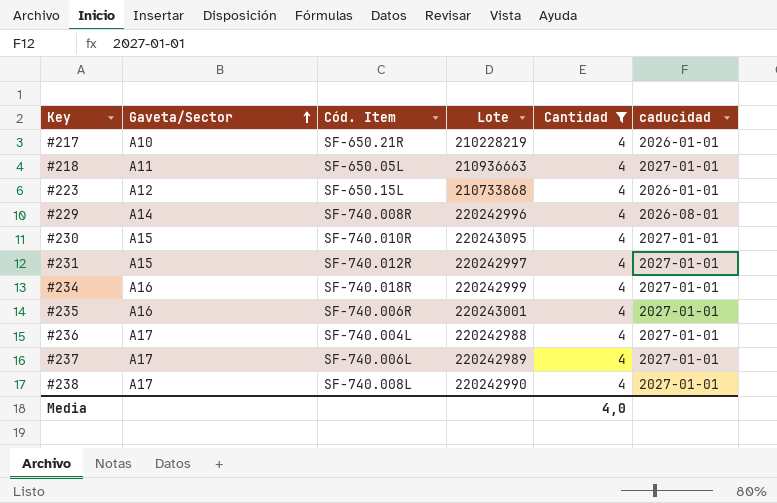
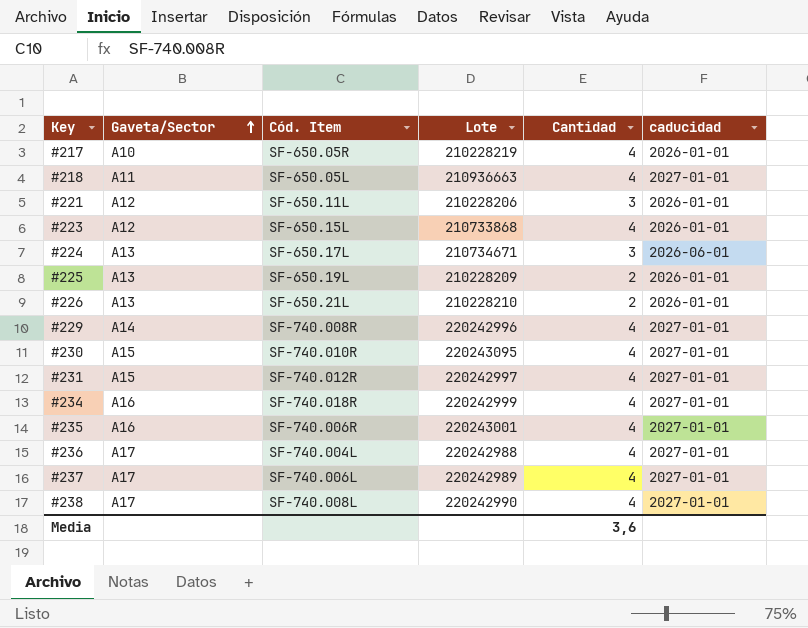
filter: Cantidad = 4 -> none
#217 | Cód. Item: SF-650.21R -> SF-650.05R
#229 | caducidad: 2026-08-01 -> 2027-01-01
Media | Cantidad: 4,0 -> 3,6

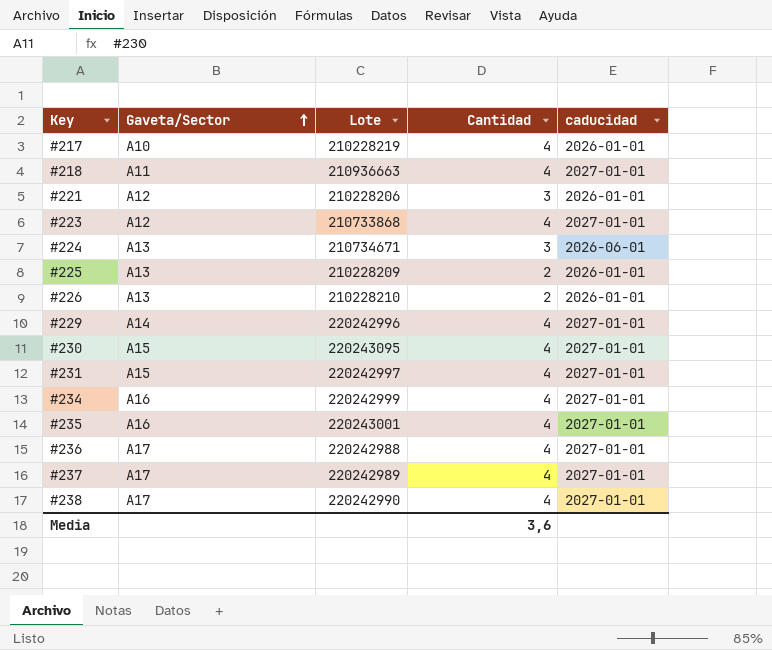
column Cód. Item | position: 3 -> none
#223 | caducidad: 2026-01-01 -> 2027-01-01

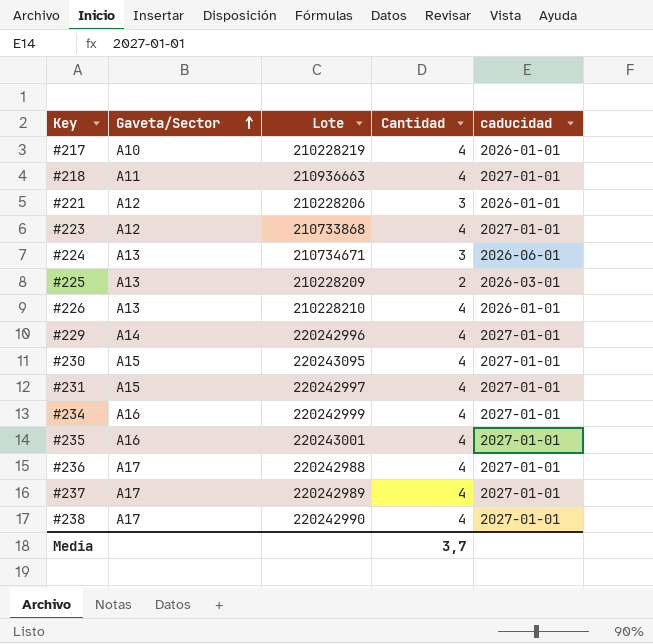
#225 | caducidad: 2026-01-01 -> 2026-03-01
#226 | Cantidad: 2 -> 4
Media | Cantidad: 3,6 -> 3,7

